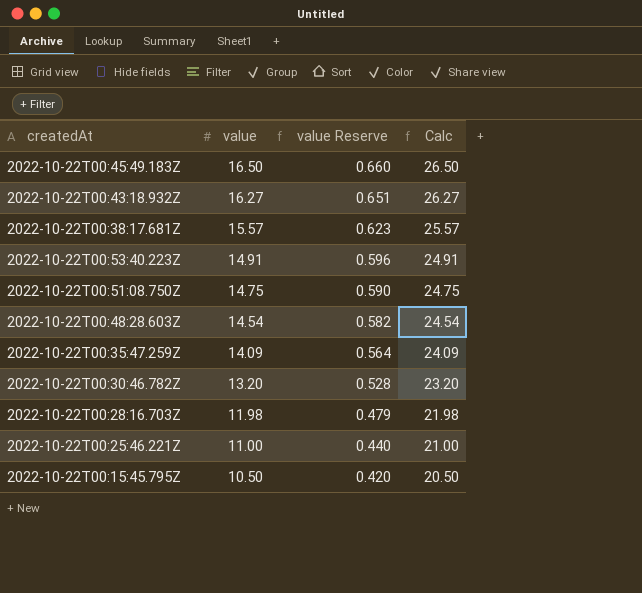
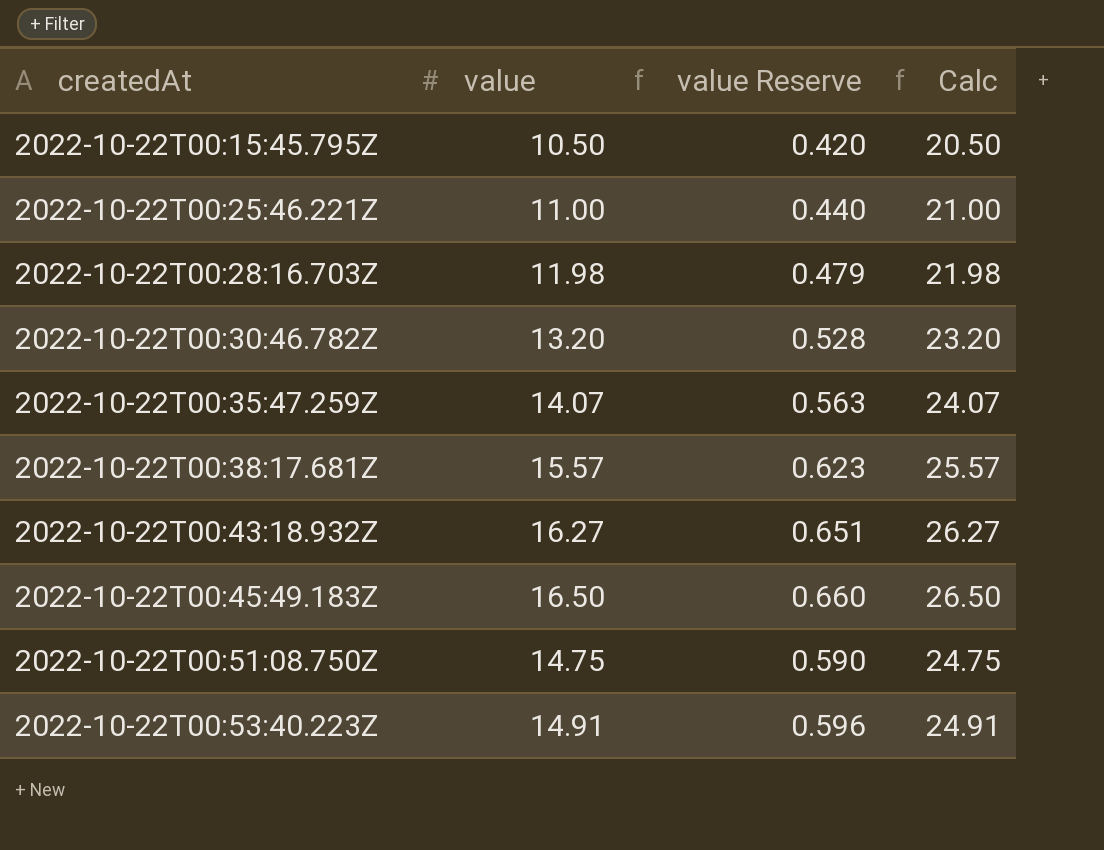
row order: value descending -> createdAt ascending
row 2022-10-22T00:48:28.603Z: 14.54 | 0.582 | 24.54 -> none
2022-10-22T00:35:47.259Z | value: 14.09 -> 14.07
2022-10-22T00:35:47.259Z | value Reserve: 0.564 -> 0.563
2022-10-22T00:35:47.259Z | Calc: 24.09 -> 24.07

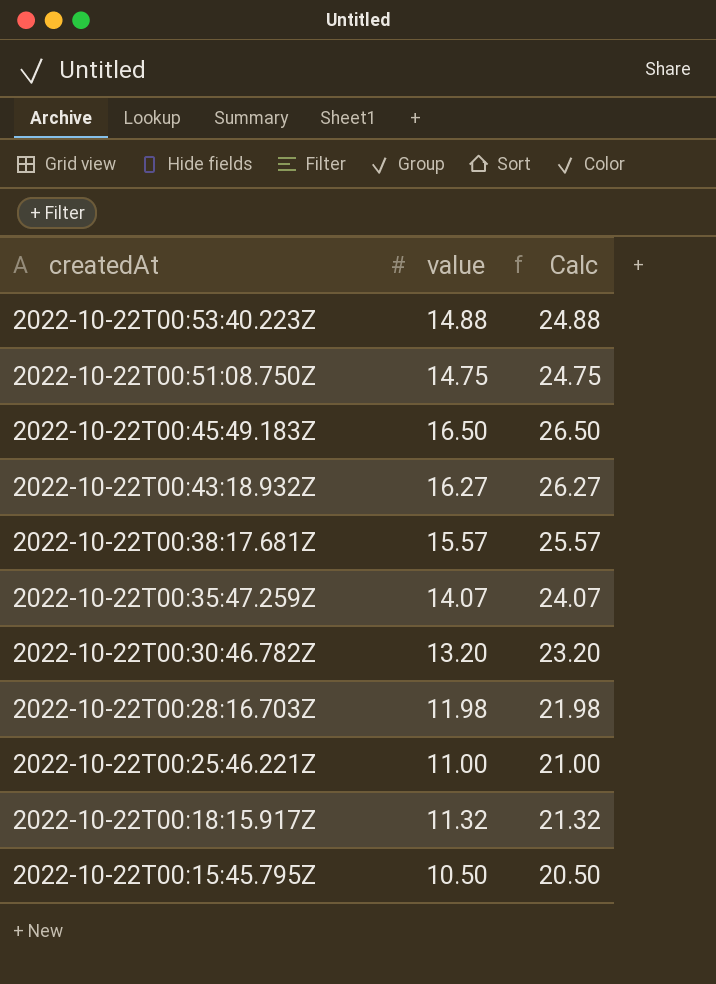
row order: createdAt ascending -> createdAt descending
column value Reserve | formula: [value] * 0.04 -> none
2022-10-22T00:53:40.223Z | value: 14.91 -> 14.88
2022-10-22T00:53:40.223Z | Calc: 24.91 -> 24.88
row 2022-10-22T00:18:15.917Z: none -> 11.32 | 21.32

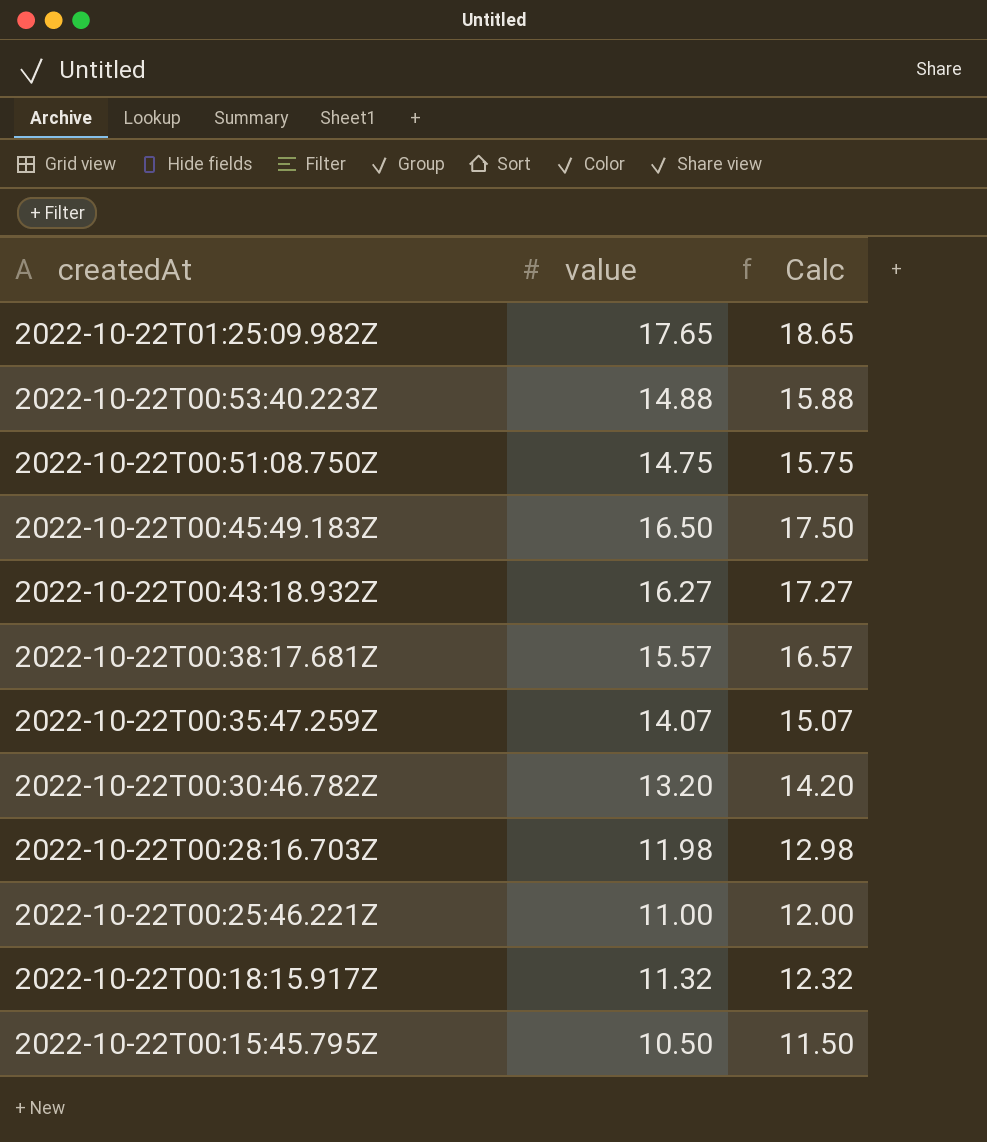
column Calc | formula: [value] + 10 -> [value] + 1
row 2022-10-22T01:25:09.982Z: none -> 17.65 | 18.65

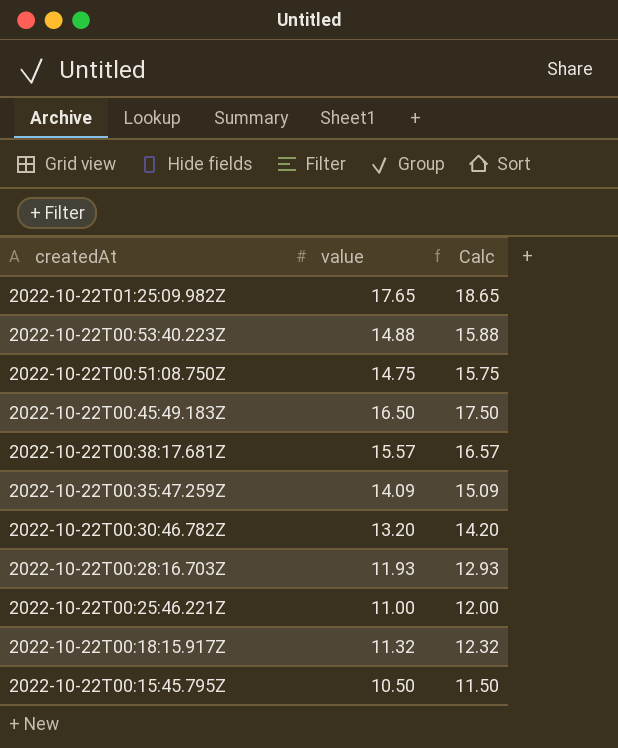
row 2022-10-22T00:43:18.932Z: 16.27 | 17.27 -> none
2022-10-22T00:35:47.259Z | value: 14.07 -> 14.09
2022-10-22T00:35:47.259Z | Calc: 15.07 -> 15.09
2022-10-22T00:28:16.703Z | value: 11.98 -> 11.93
2022-10-22T00:28:16.703Z | Calc: 12.98 -> 12.93

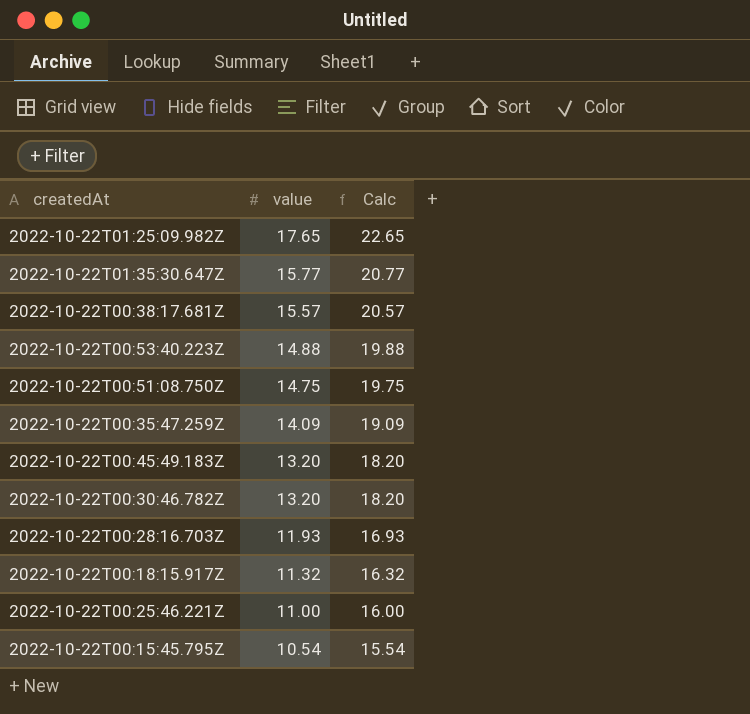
row order: createdAt descending -> value descending
column Calc | formula: [value] + 1 -> [value] + 5
row 2022-10-22T01:35:30.647Z: none -> 15.77 | 20.77
2022-10-22T00:45:49.183Z | value: 16.50 -> 13.20
2022-10-22T00:15:45.795Z | value: 10.50 -> 10.54

